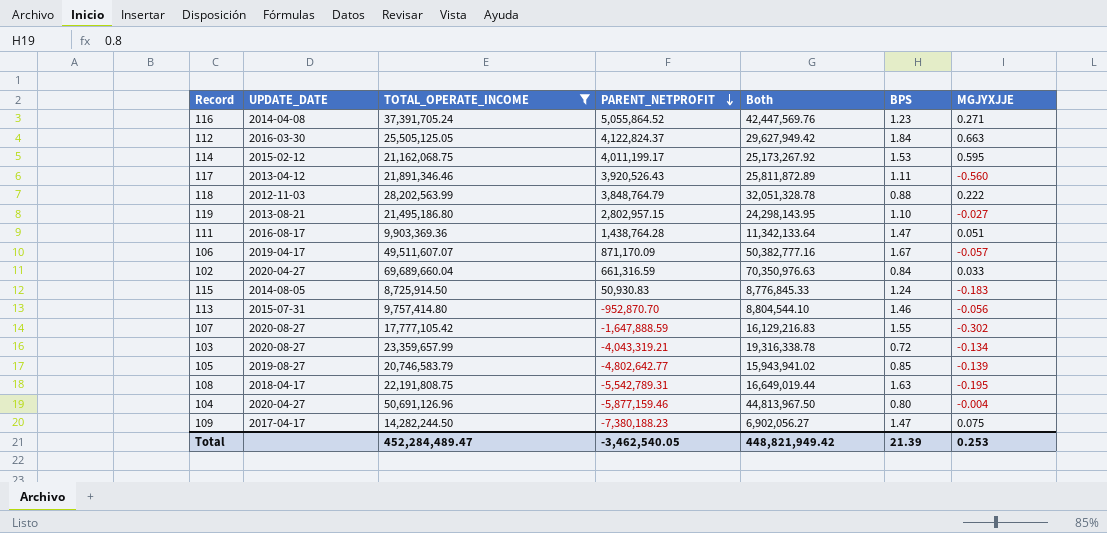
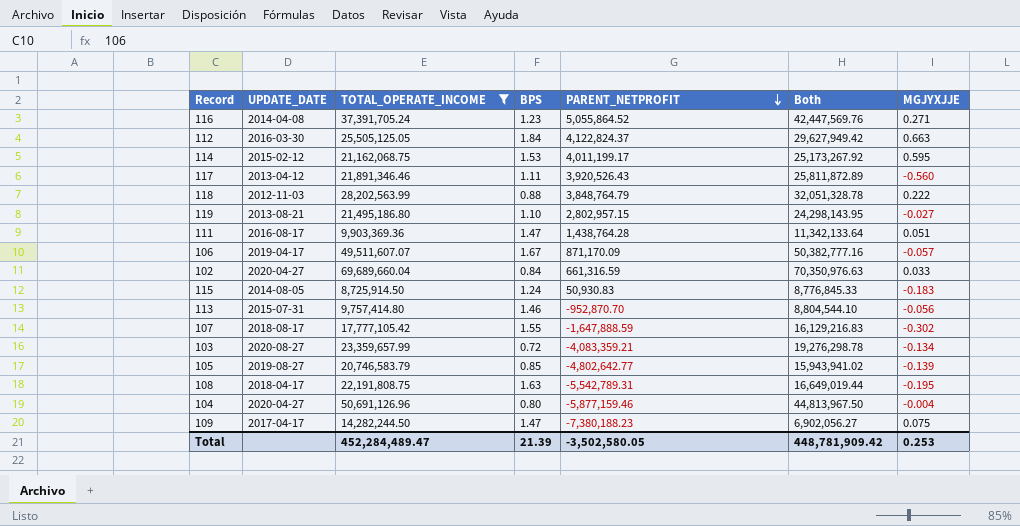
column BPS | position: 6 -> 4
107 | UPDATE_DATE: 2020-08-27 -> 2018-08-17
103 | PARENT_NETPROFIT: -4,043,319.21 -> -4,083,359.21
103 | Both: 19,316,338.78 -> 19,276,298.78
Total | PARENT_NETPROFIT: -3,462,540.05 -> -3,502,580.05
Total | Both: 448,821,949.42 -> 448,781,909.42

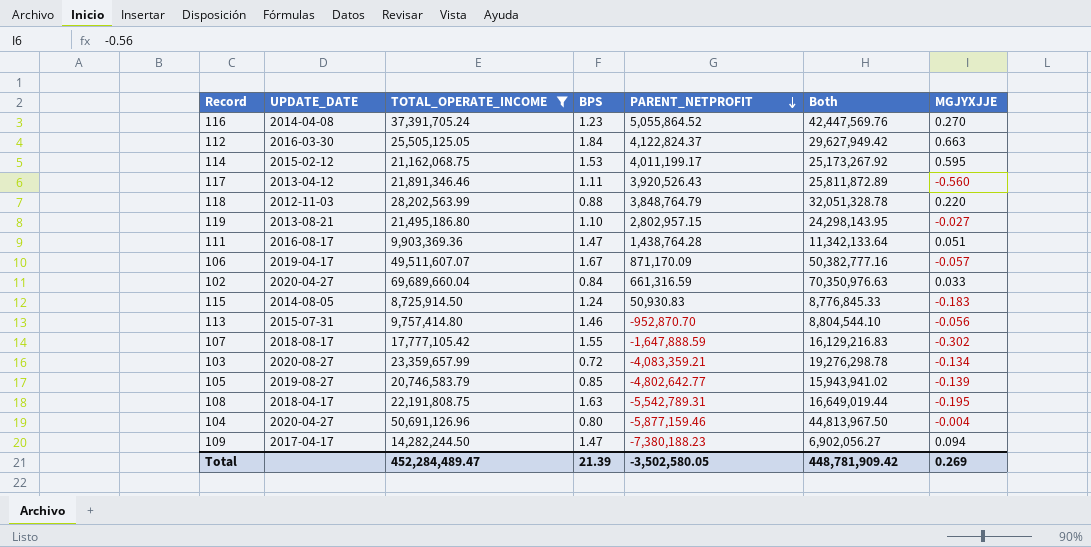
116 | MGJYXJJE: 0.271 -> 0.270
118 | MGJYXJJE: 0.222 -> 0.220
109 | MGJYXJJE: 0.075 -> 0.094
Total | MGJYXJJE: 0.253 -> 0.269

